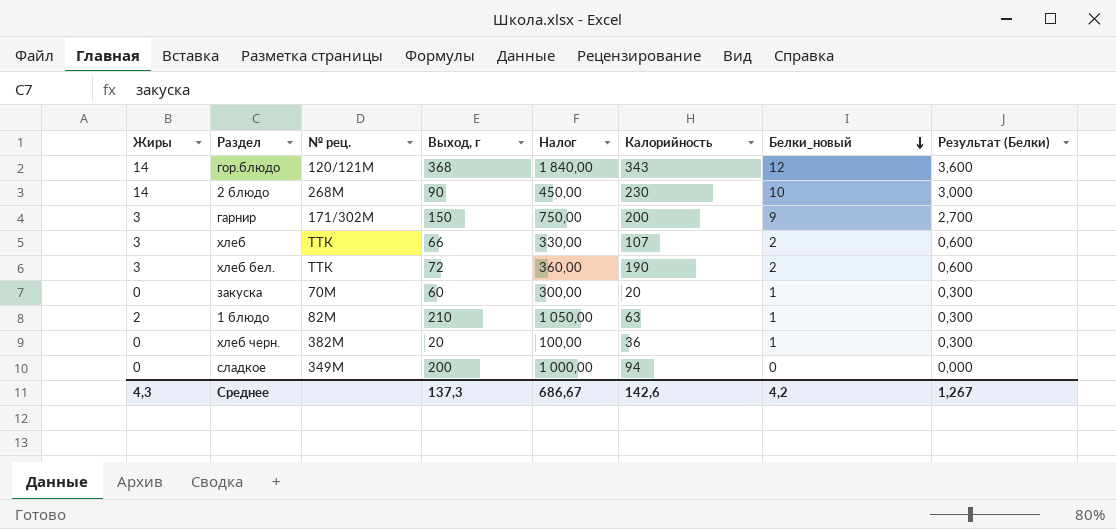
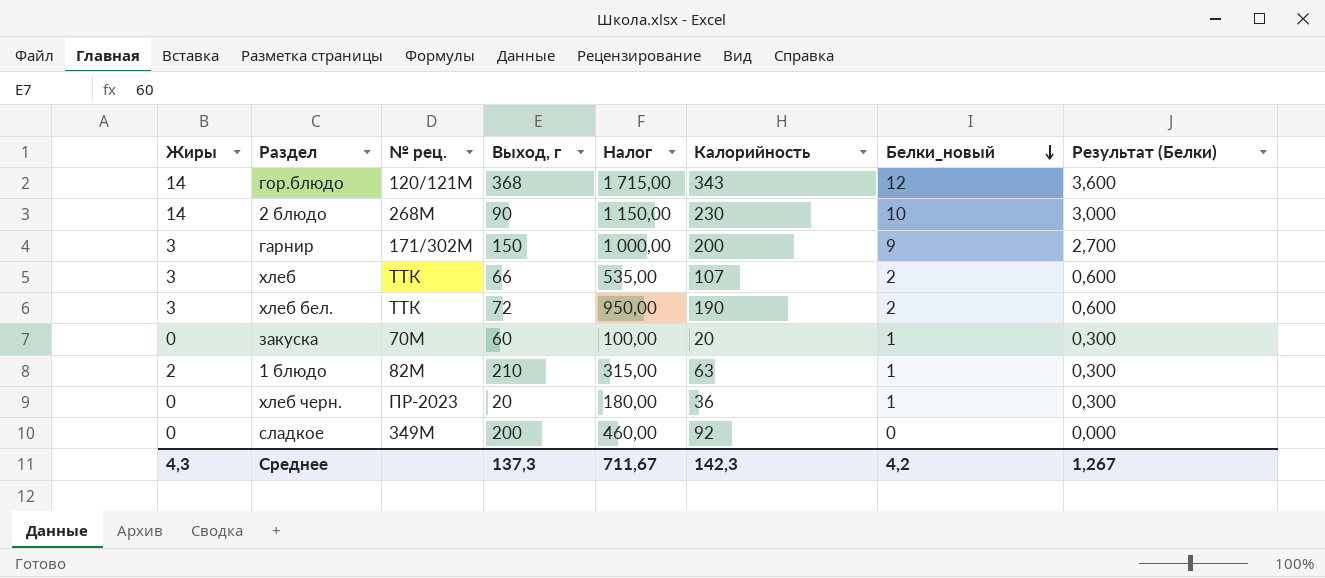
column Налог | formula: [Выход, г] * 5 -> [Калорийность] * 5
хлеб черн. | № рец.: 382М -> ПР-2023
сладкое | Калорийность: 94 -> 92
Среднее | Налог: 686,67 -> 711,67
Среднее | Калорийность: 142,6 -> 142,3

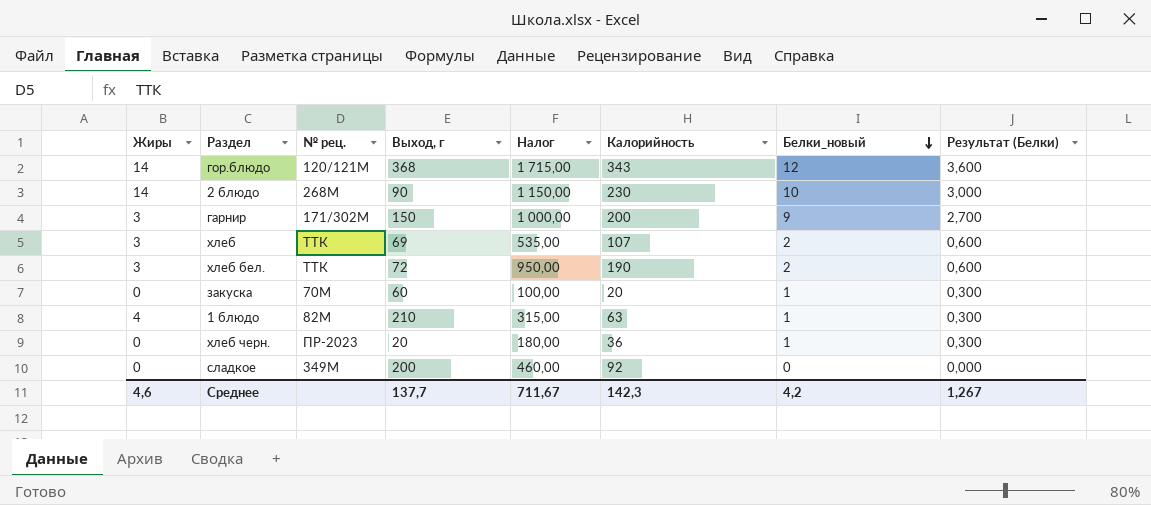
хлеб | Выход, г: 66 -> 69
1 блюдо | Жиры: 2 -> 4
Среднее | Жиры: 4,3 -> 4,6
Среднее | Выход, г: 137,3 -> 137,7

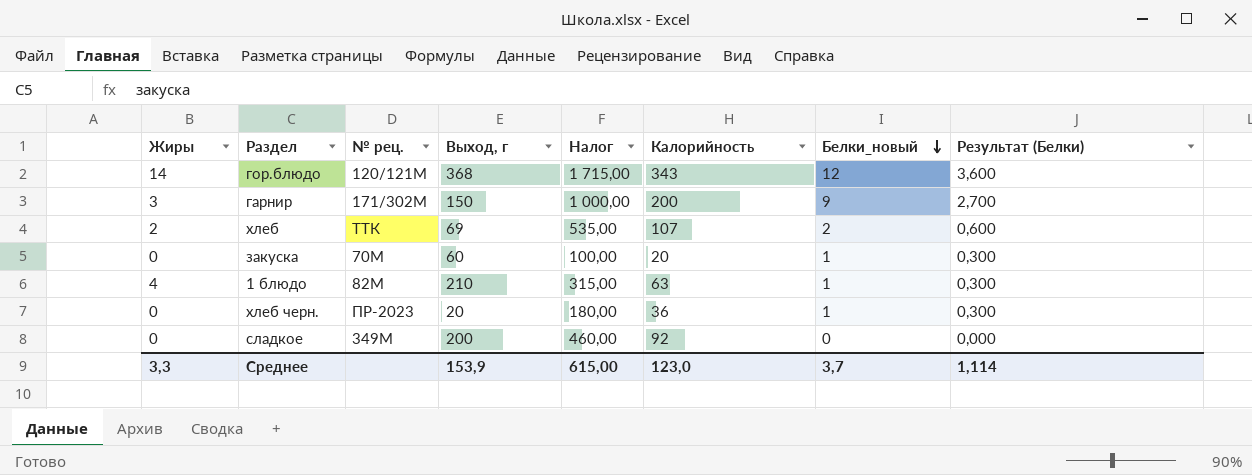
row 2 блюдо: 14 | 268М | 90 | 1 150,00 | 230 | 10 | 3,000 -> none
row хлеб бел.: 3 | ТТК | 72 | 950,00 | 190 | 2 | 0,600 -> none
хлеб | Жиры: 3 -> 2
Среднее | Жиры: 4,6 -> 3,3
Среднее | Выход, г: 137,7 -> 153,9
Среднее | Налог: 711,67 -> 615,00
Среднее | Калорийность: 142,3 -> 123,0
Среднее | Белки_новый: 4,2 -> 3,7
Среднее | Результат (Белки): 1,267 -> 1,114

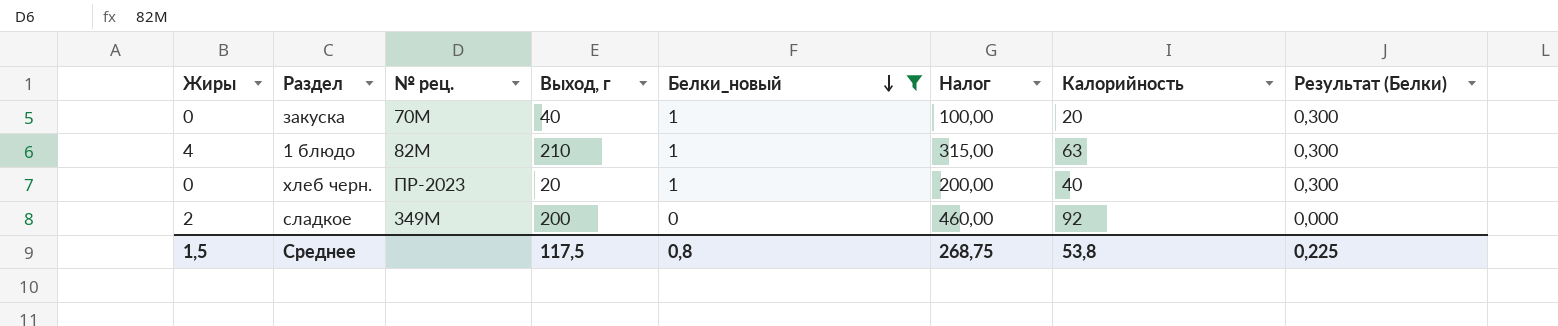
filter: none -> Белки_новый <= 1
column Белки_новый | position: 7 -> 5
закуска | Выход, г: 60 -> 40
хлеб черн. | Налог: 180,00 -> 200,00
хлеб черн. | Калорийность: 36 -> 40
сладкое | Жиры: 0 -> 2
Среднее | Жиры: 3,3 -> 1,5
Среднее | Выход, г: 153,9 -> 117,5
Среднее | Белки_новый: 3,7 -> 0,8
Среднее | Налог: 615,00 -> 268,75
Среднее | Калорийность: 123,0 -> 53,8
Среднее | Результат (Белки): 1,114 -> 0,225

